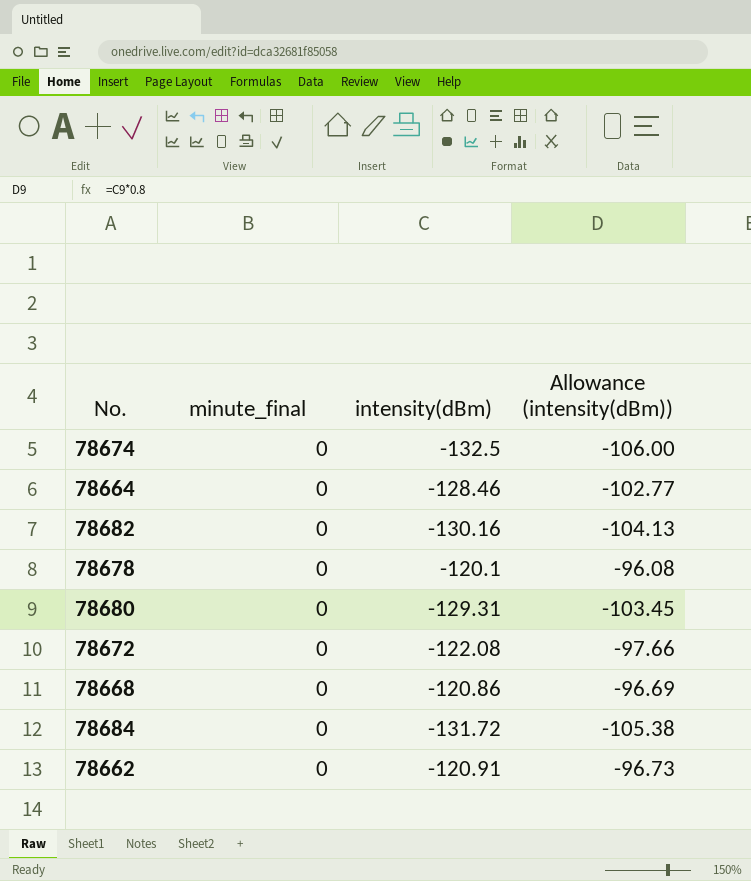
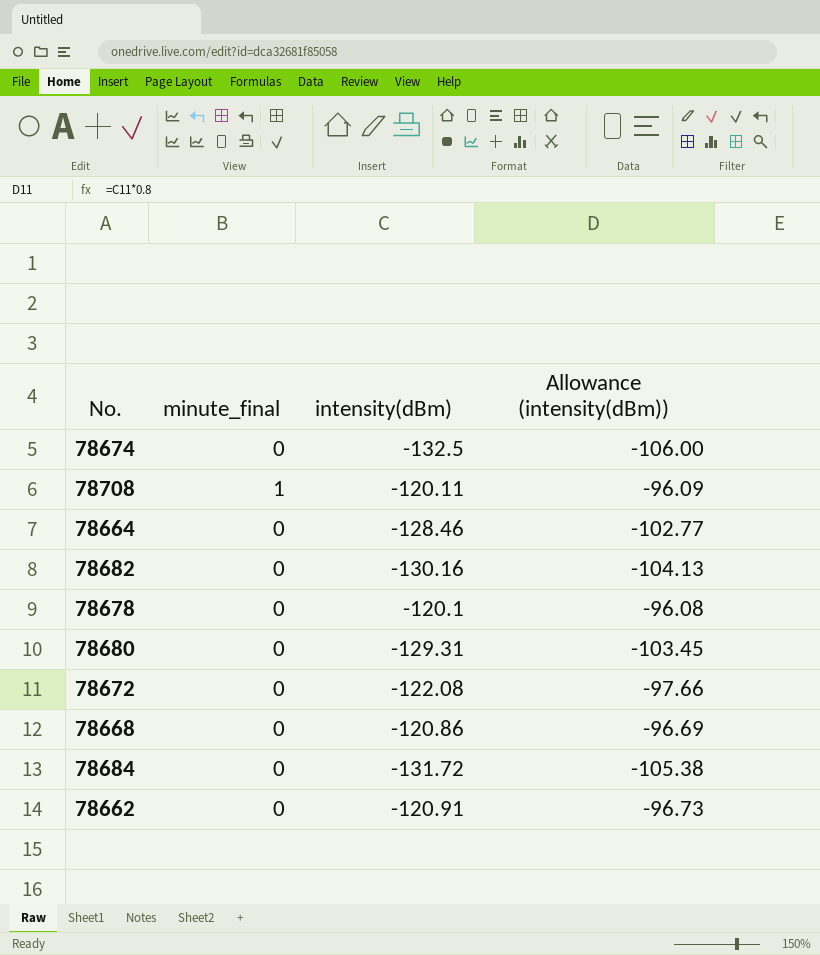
row 78708: none -> 1 | -120.11 | -96.09

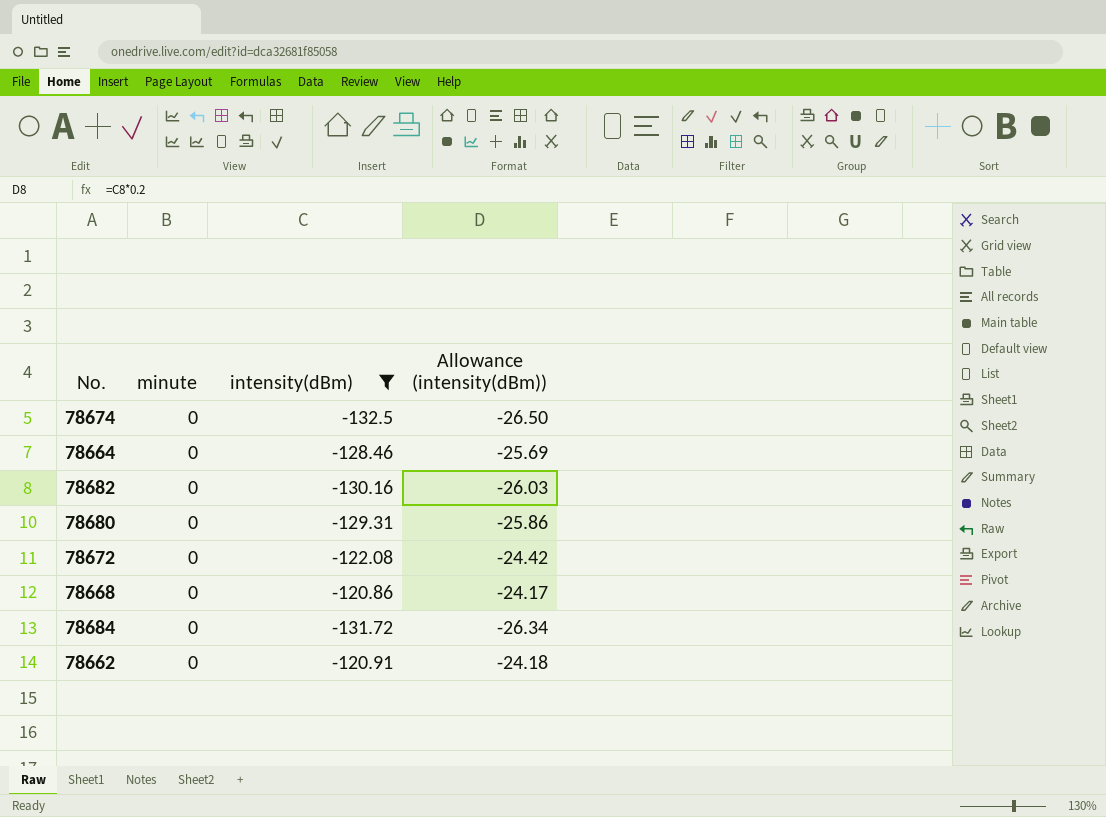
filter: none -> intensity(dBm) <= -120.86
column name: minute_final -> minute
column Allowance (intensity(dBm)) | formula: [intensity(dBm)] * 0.8 -> [intensity(dBm)] * 0.2

